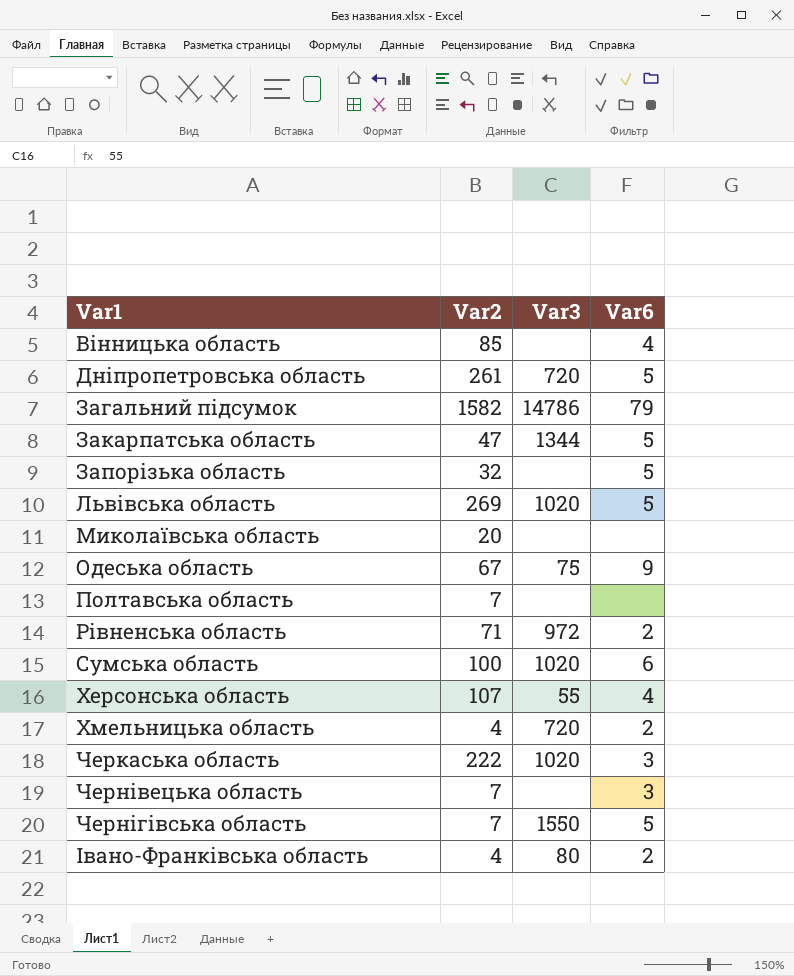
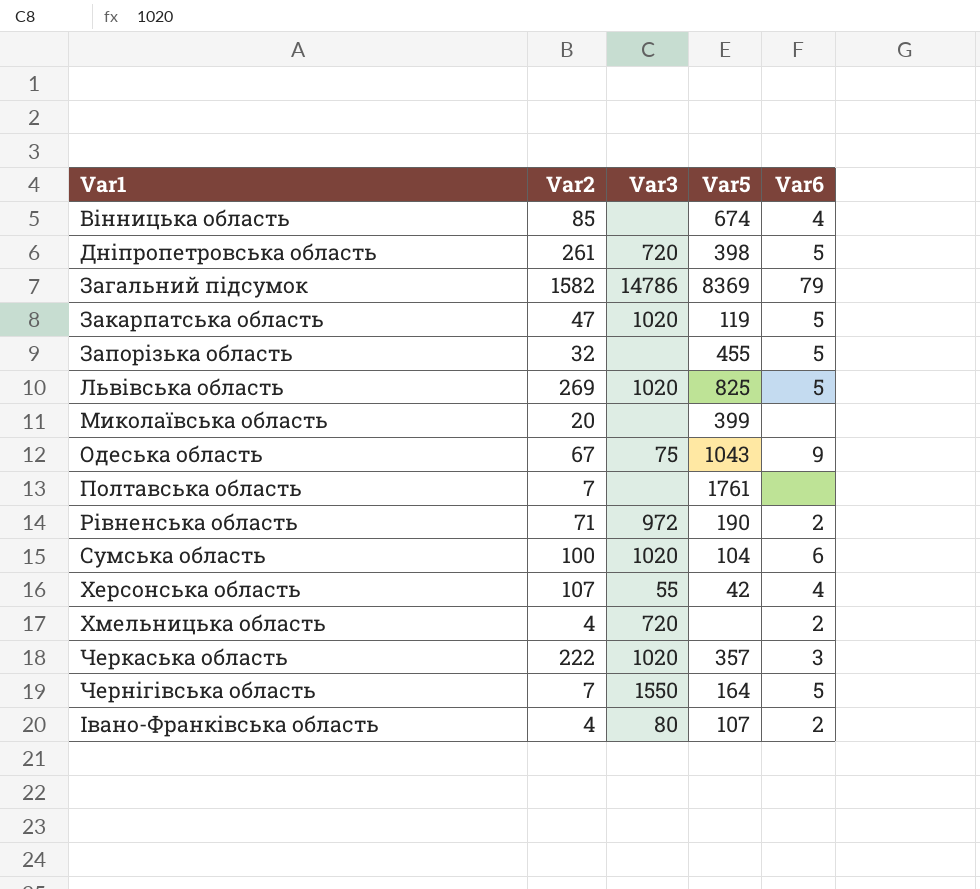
column Var5 | position: none -> 4
row Чернівецька область: 7 | none | 3 -> none
Закарпатська область | Var3: 1344 -> 1020

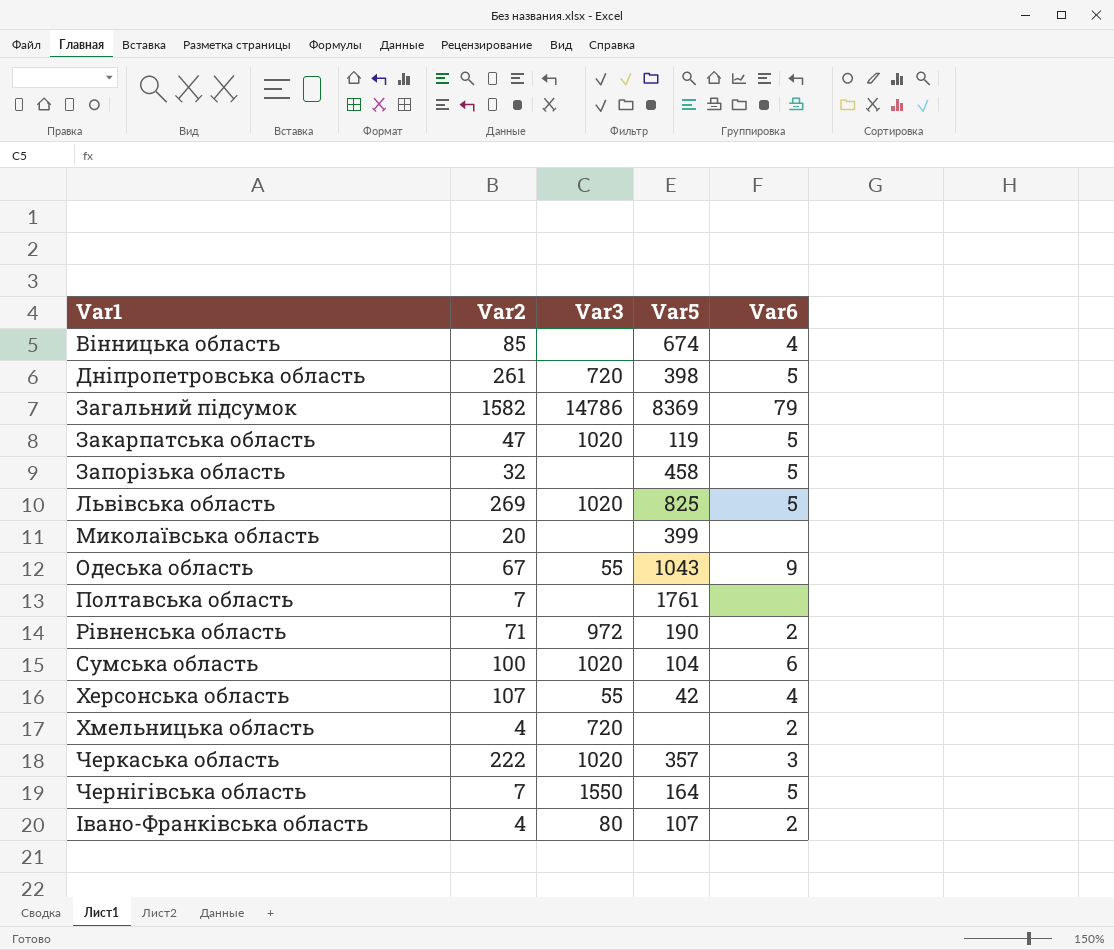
Запорізька область | Var5: 455 -> 458
Одеська область | Var3: 75 -> 55

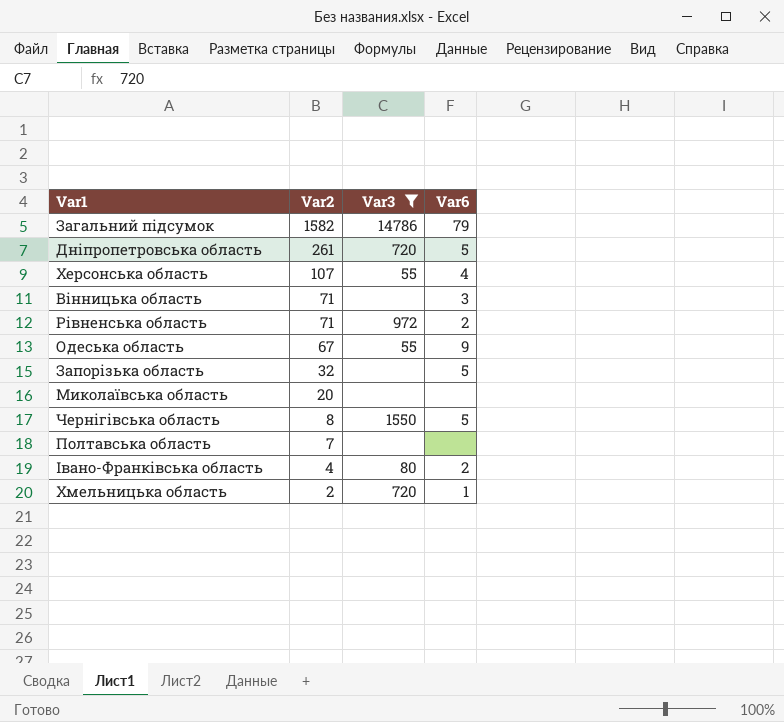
filter: none -> Var3 != 1020
row order: Var1 ascending -> Var2 descending
column Var5 | position: 4 -> none
Вінницька область | Var2: 85 -> 71
Вінницька область | Var6: 4 -> 3
Чернігівська область | Var2: 7 -> 8
Хмельницька область | Var2: 4 -> 2
Хмельницька область | Var6: 2 -> 1

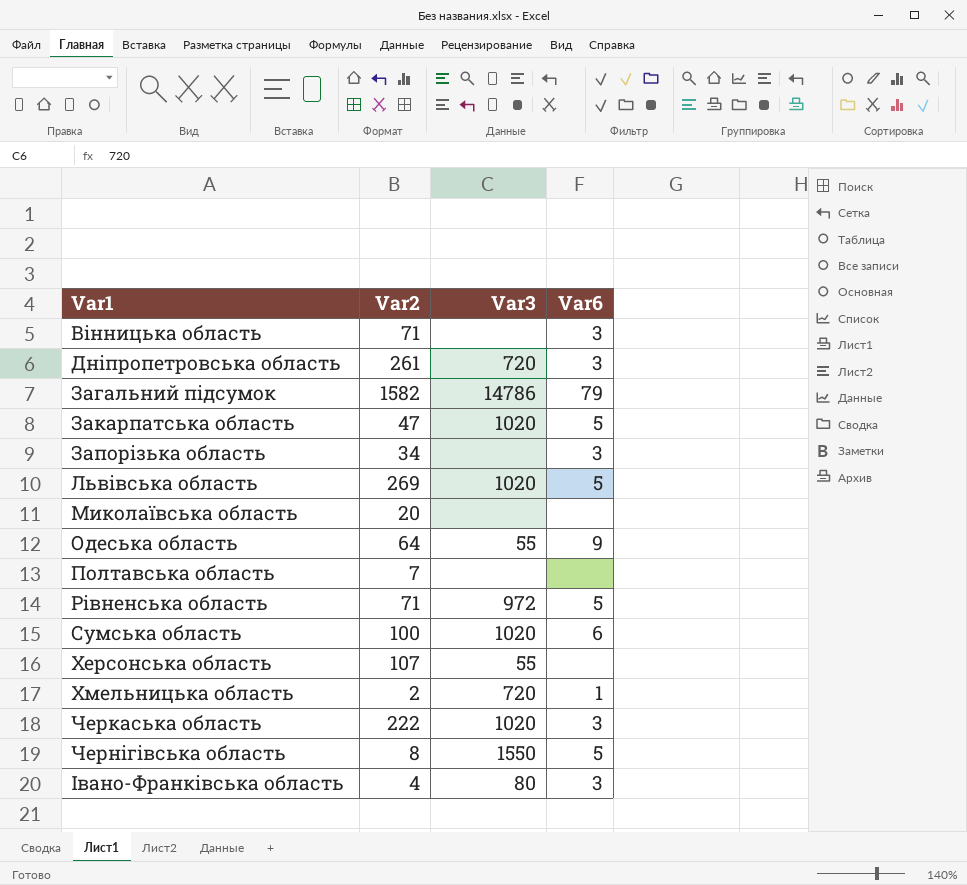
filter: Var3 != 1020 -> none
row order: Var2 descending -> Var1 ascending
Дніпропетровська область | Var6: 5 -> 3
Запорізька область | Var2: 32 -> 34
Запорізька область | Var6: 5 -> 3
Одеська область | Var2: 67 -> 64
Рівненська область | Var6: 2 -> 5
Херсонська область | Var6: 4 -> none
Івано-Франківська область | Var6: 2 -> 3

